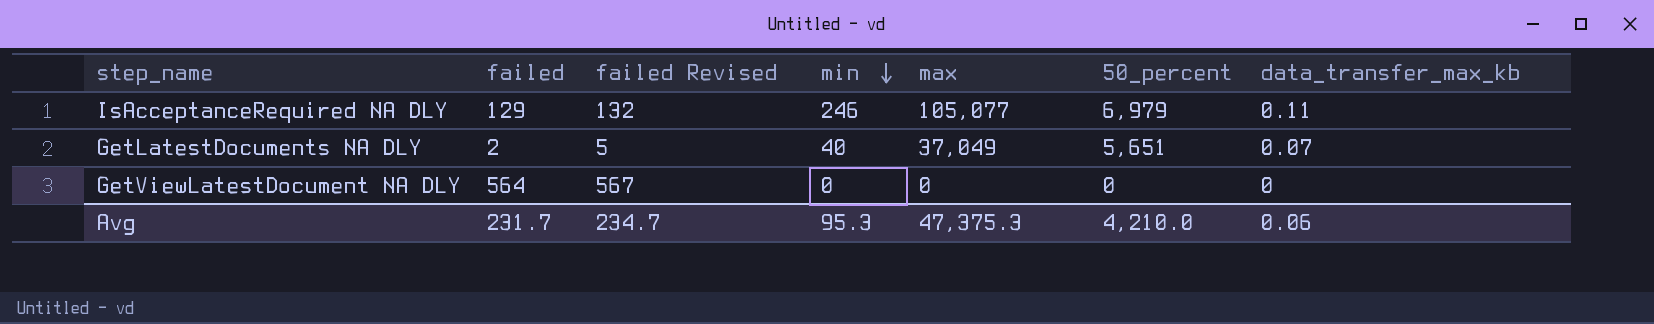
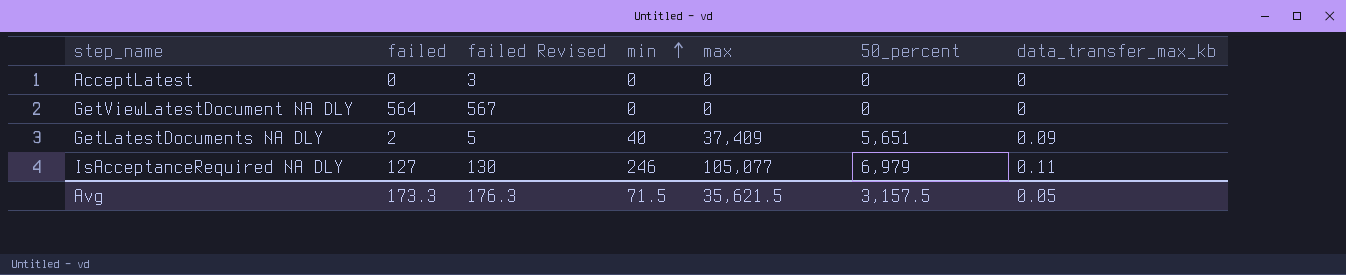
row order: min descending -> min ascending
row AcceptLatest: none -> 0 | 3 | 0 | 0 | 0 | 0
GetLatestDocuments NA DLY | max: 37,049 -> 37,409
GetLatestDocuments NA DLY | data_transfer_max_kb: 0.07 -> 0.09
IsAcceptanceRequired NA DLY | failed: 129 -> 127
IsAcceptanceRequired NA DLY | failed Revised: 132 -> 130
Avg | failed: 231.7 -> 173.3
Avg | failed Revised: 234.7 -> 176.3
Avg | min: 95.3 -> 71.5
Avg | max: 47,375.3 -> 35,621.5
Avg | 50_percent: 4,210.0 -> 3,157.5
Avg | data_transfer_max_kb: 0.06 -> 0.05

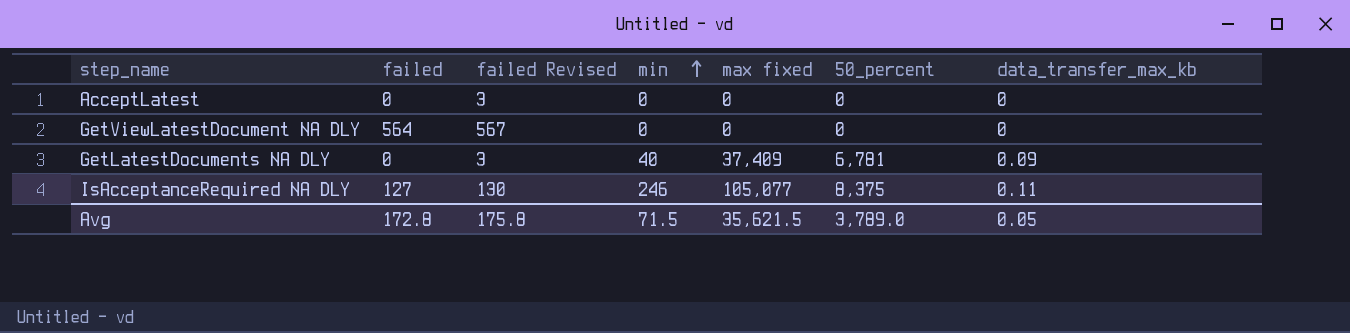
column name: max -> max fixed
GetLatestDocuments NA DLY | failed: 2 -> 0
GetLatestDocuments NA DLY | failed Revised: 5 -> 3
GetLatestDocuments NA DLY | 50_percent: 5,651 -> 6,781
IsAcceptanceRequired NA DLY | 50_percent: 6,979 -> 8,375
Avg | failed: 173.3 -> 172.8
Avg | failed Revised: 176.3 -> 175.8
Avg | 50_percent: 3,157.5 -> 3,789.0

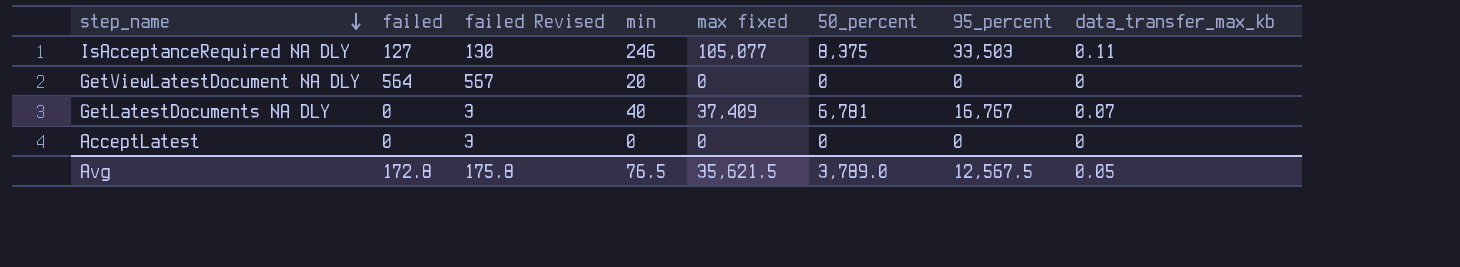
row order: min ascending -> step_name descending
column 95_percent | position: none -> 7
GetViewLatestDocument NA DLY | min: 0 -> 20
GetLatestDocuments NA DLY | data_transfer_max_kb: 0.09 -> 0.07
Avg | min: 71.5 -> 76.5

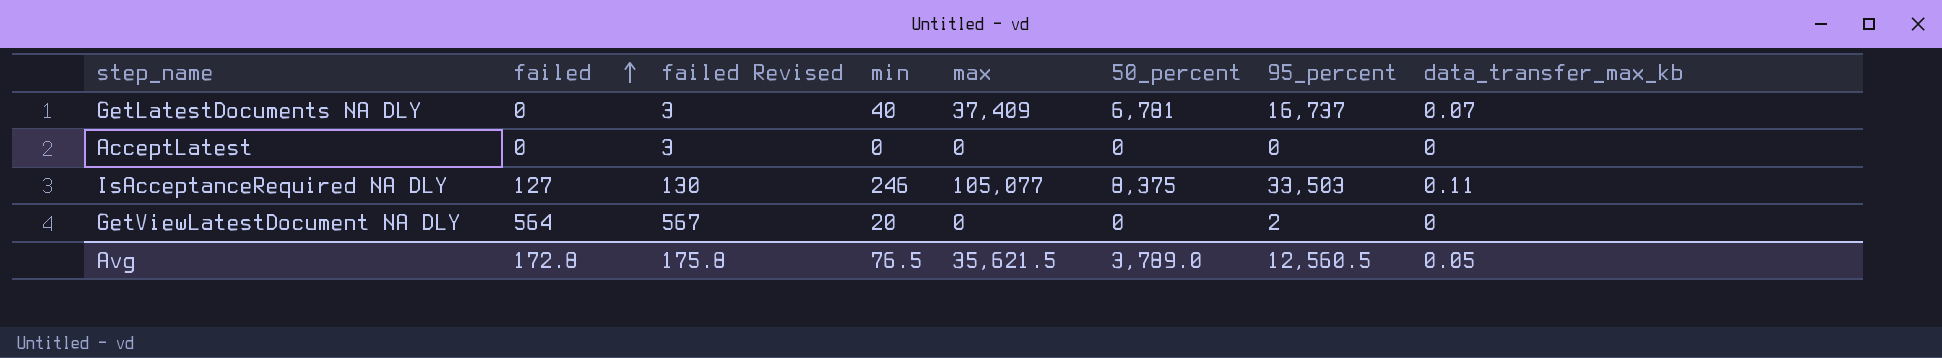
row order: step_name descending -> failed ascending
column name: max fixed -> max
GetLatestDocuments NA DLY | 95_percent: 16,767 -> 16,737
GetViewLatestDocument NA DLY | 95_percent: 0 -> 2
Avg | 95_percent: 12,567.5 -> 12,560.5

